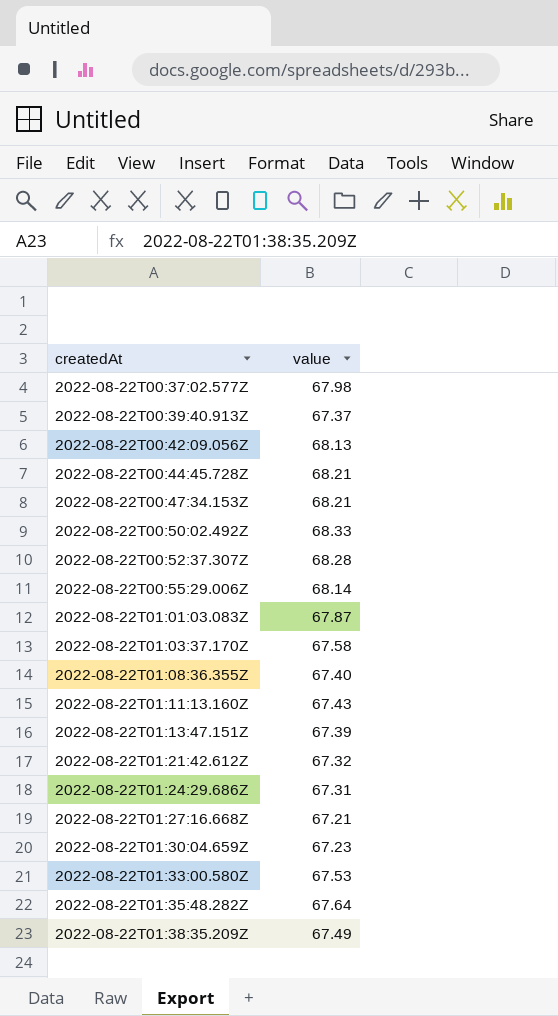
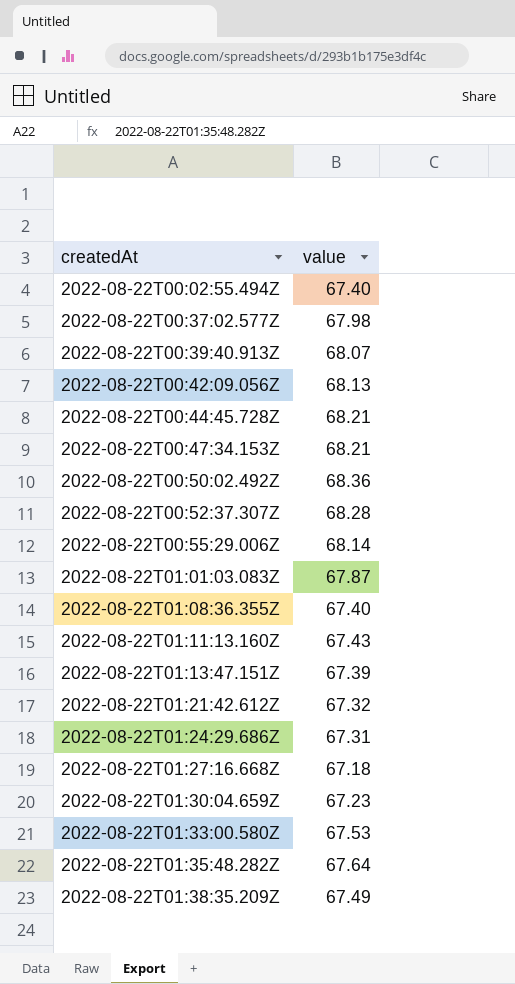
row 2022-08-22T01:03:37.170Z: 67.58 -> none
row 2022-08-22T00:02:55.494Z: none -> 67.40
2022-08-22T00:39:40.913Z | value: 67.37 -> 68.07
2022-08-22T00:50:02.492Z | value: 68.33 -> 68.36
2022-08-22T01:27:16.668Z | value: 67.21 -> 67.18

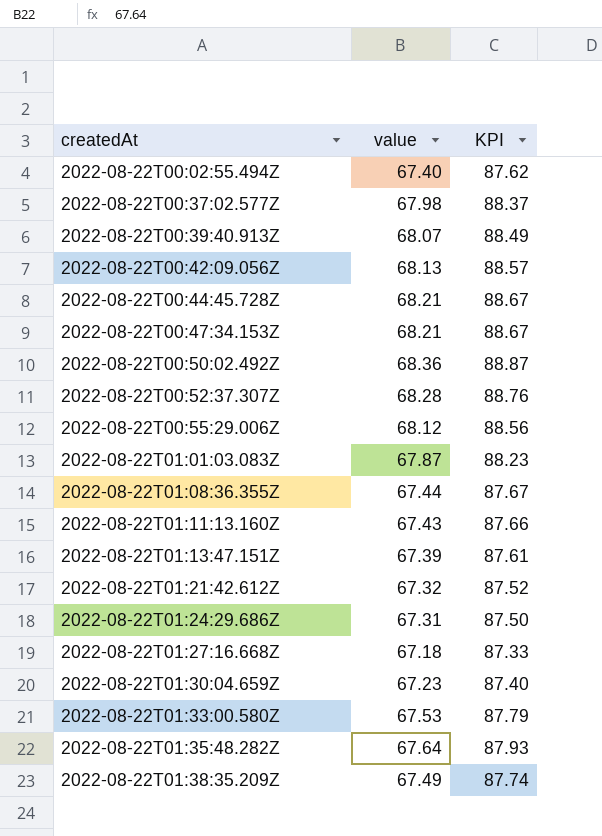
column KPI | formula: none -> [value] * 1.3
2022-08-22T00:55:29.006Z | value: 68.14 -> 68.12
2022-08-22T01:08:36.355Z | value: 67.40 -> 67.44

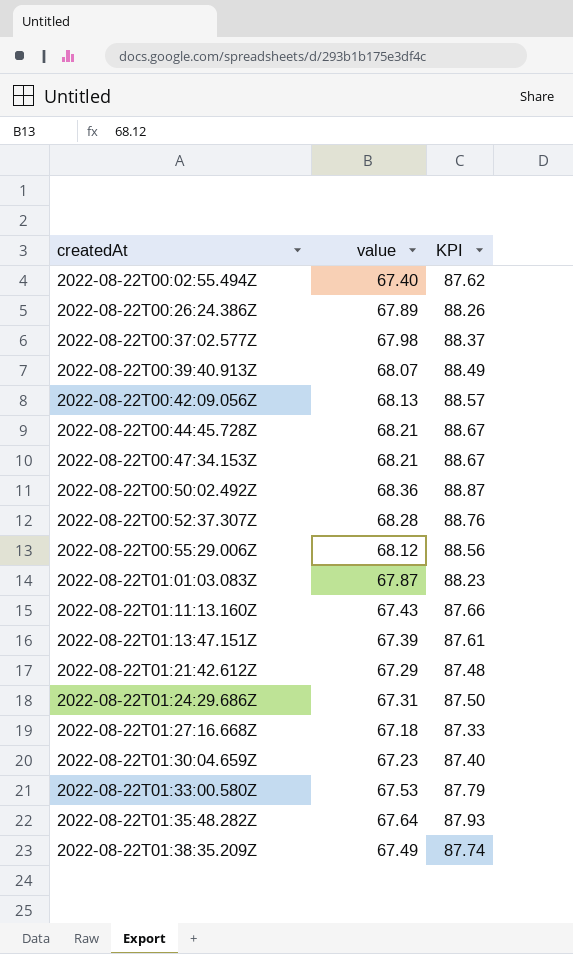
row 2022-08-22T01:08:36.355Z: 67.44 | 87.67 -> none
row 2022-08-22T00:26:24.386Z: none -> 67.89 | 88.26
2022-08-22T01:21:42.612Z | value: 67.32 -> 67.29
2022-08-22T01:21:42.612Z | KPI: 87.52 -> 87.48

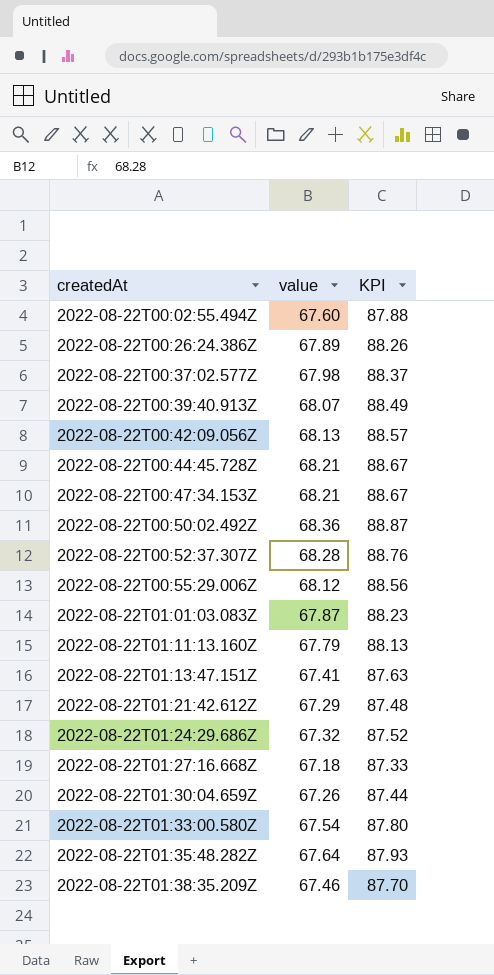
2022-08-22T00:02:55.494Z | value: 67.40 -> 67.60
2022-08-22T00:02:55.494Z | KPI: 87.62 -> 87.88
2022-08-22T01:11:13.160Z | value: 67.43 -> 67.79
2022-08-22T01:11:13.160Z | KPI: 87.66 -> 88.13
2022-08-22T01:13:47.151Z | value: 67.39 -> 67.41
2022-08-22T01:13:47.151Z | KPI: 87.61 -> 87.63
2022-08-22T01:24:29.686Z | value: 67.31 -> 67.32
2022-08-22T01:24:29.686Z | KPI: 87.50 -> 87.52
2022-08-22T01:30:04.659Z | value: 67.23 -> 67.26
2022-08-22T01:30:04.659Z | KPI: 87.40 -> 87.44
2022-08-22T01:33:00.580Z | value: 67.53 -> 67.54
2022-08-22T01:33:00.580Z | KPI: 87.79 -> 87.80
2022-08-22T01:38:35.209Z | value: 67.49 -> 67.46
2022-08-22T01:38:35.209Z | KPI: 87.74 -> 87.70

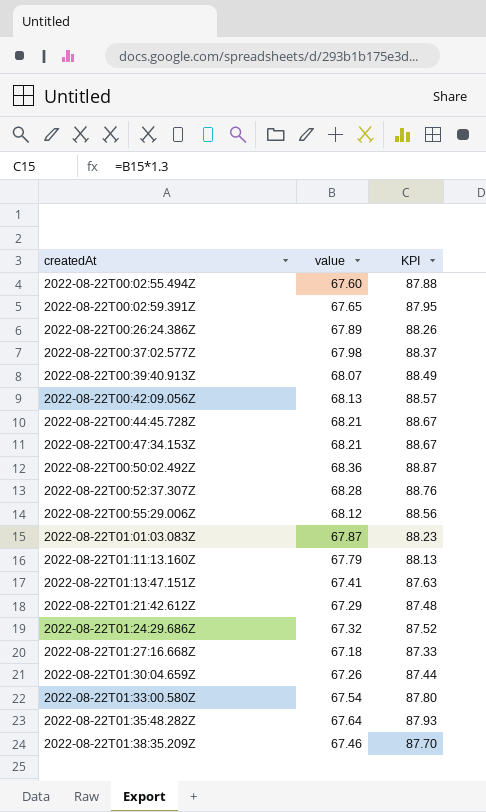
row 2022-08-22T00:02:59.391Z: none -> 67.65 | 87.95

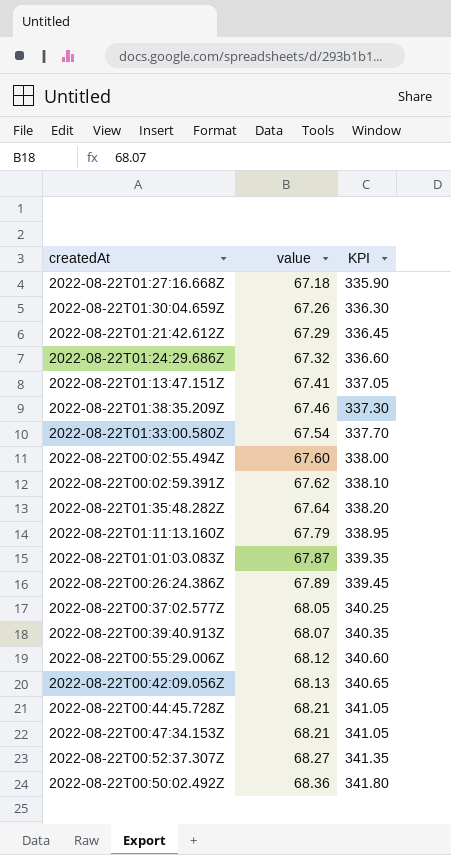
row order: createdAt ascending -> value ascending
column KPI | formula: [value] * 1.3 -> [value] * 5
2022-08-22T00:02:59.391Z | value: 67.65 -> 67.62
2022-08-22T00:37:02.577Z | value: 67.98 -> 68.05
2022-08-22T00:52:37.307Z | value: 68.28 -> 68.27

